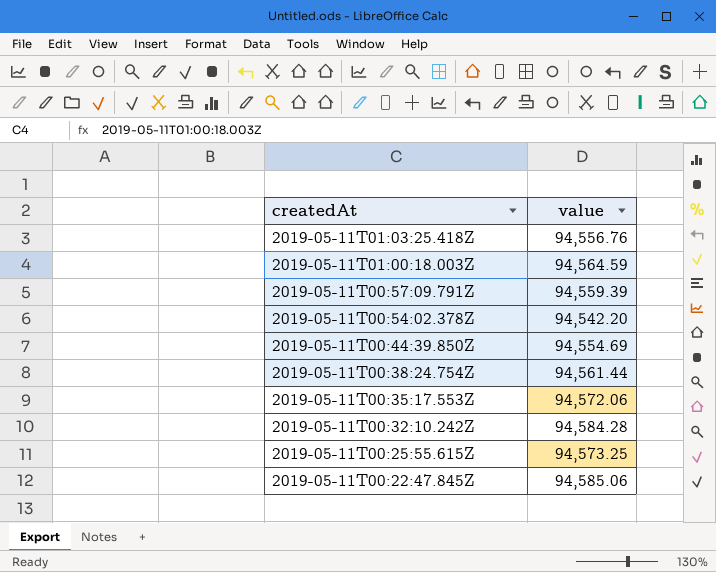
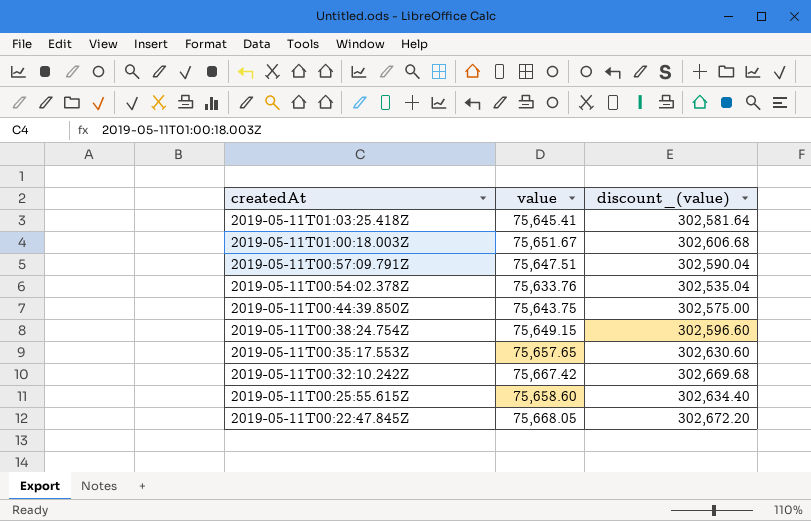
column discount_(value) | formula: none -> [value] * 4
2019-05-11T01:03:25.418Z | value: 94,556.76 -> 75,645.41
2019-05-11T01:00:18.003Z | value: 94,564.59 -> 75,651.67
2019-05-11T00:57:09.791Z | value: 94,559.39 -> 75,647.51
2019-05-11T00:54:02.378Z | value: 94,542.20 -> 75,633.76
2019-05-11T00:44:39.850Z | value: 94,554.69 -> 75,643.75
2019-05-11T00:38:24.754Z | value: 94,561.44 -> 75,649.15
2019-05-11T00:35:17.553Z | value: 94,572.06 -> 75,657.65
2019-05-11T00:32:10.242Z | value: 94,584.28 -> 75,667.42
2019-05-11T00:25:55.615Z | value: 94,573.25 -> 75,658.60
2019-05-11T00:22:47.845Z | value: 94,585.06 -> 75,668.05

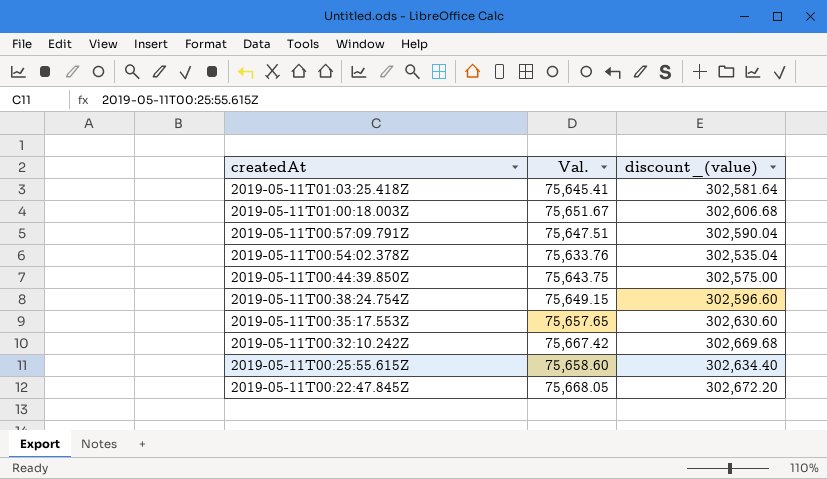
column name: value -> Val.

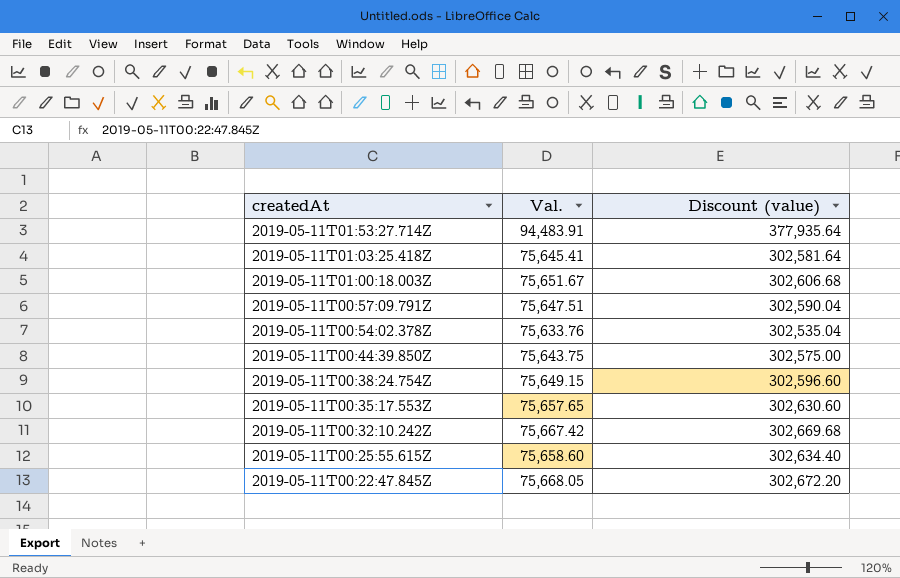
column name: discount_(value) -> Discount (value)
row 2019-05-11T01:53:27.714Z: none -> 94,483.91 | 377,935.64

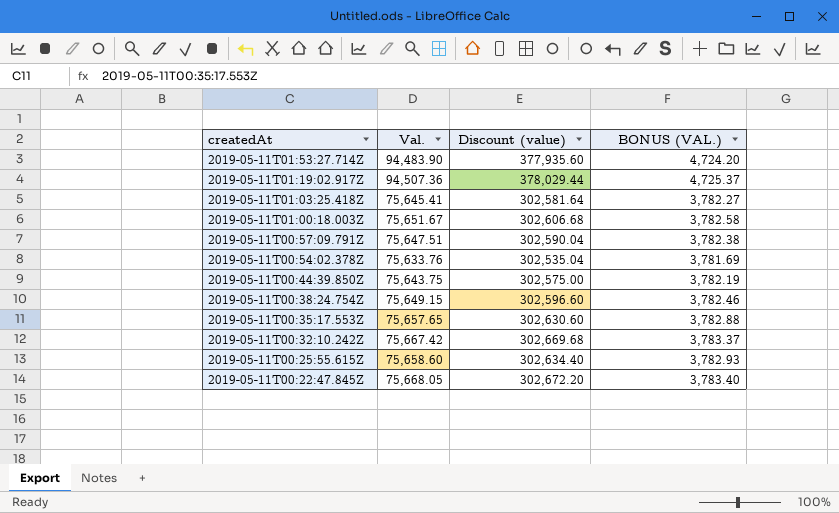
column BONUS (VAL.) | formula: none -> [Val.] * 0.05
2019-05-11T01:53:27.714Z | Val.: 94,483.91 -> 94,483.90
2019-05-11T01:53:27.714Z | Discount (value): 377,935.64 -> 377,935.60
row 2019-05-11T01:19:02.917Z: none -> 94,507.36 | 378,029.44 | 4,725.37

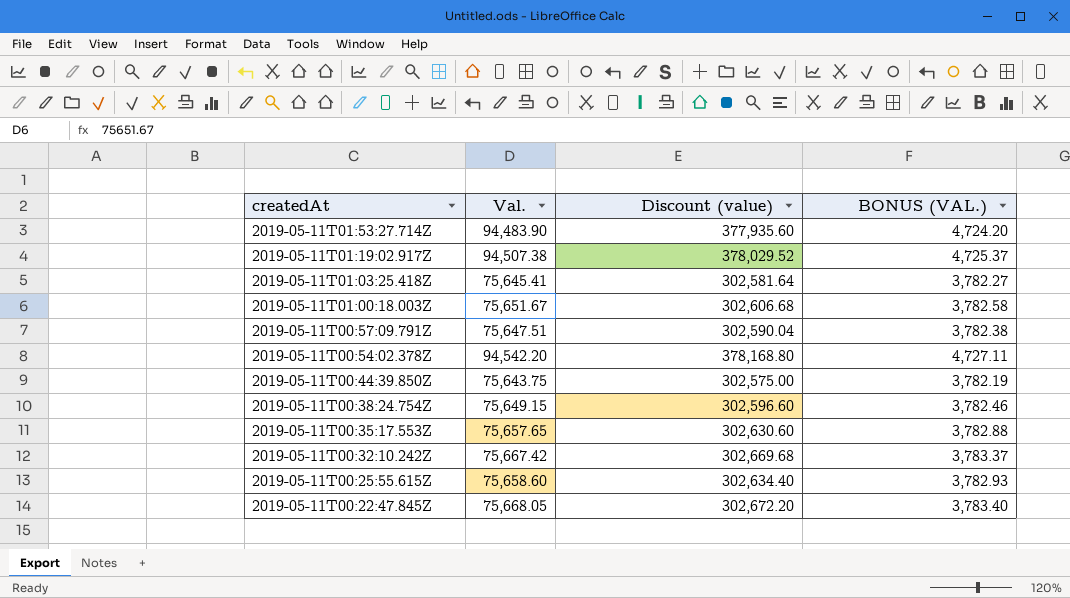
2019-05-11T01:19:02.917Z | Val.: 94,507.36 -> 94,507.38
2019-05-11T01:19:02.917Z | Discount (value): 378,029.44 -> 378,029.52
2019-05-11T00:54:02.378Z | Val.: 75,633.76 -> 94,542.20
2019-05-11T00:54:02.378Z | Discount (value): 302,535.04 -> 378,168.80
2019-05-11T00:54:02.378Z | BONUS (VAL.): 3,781.69 -> 4,727.11

